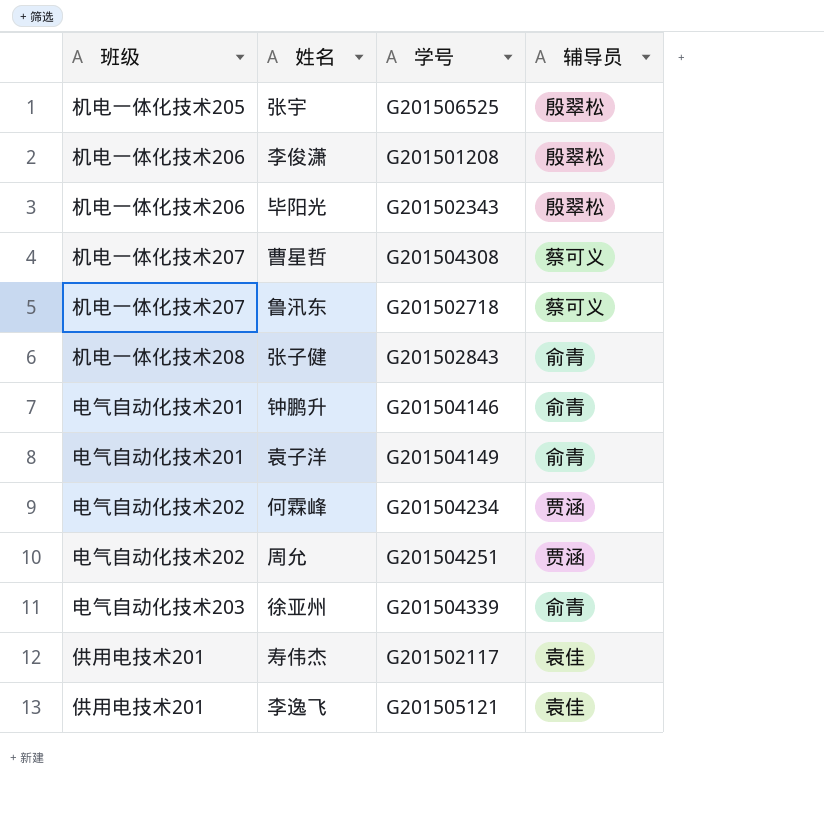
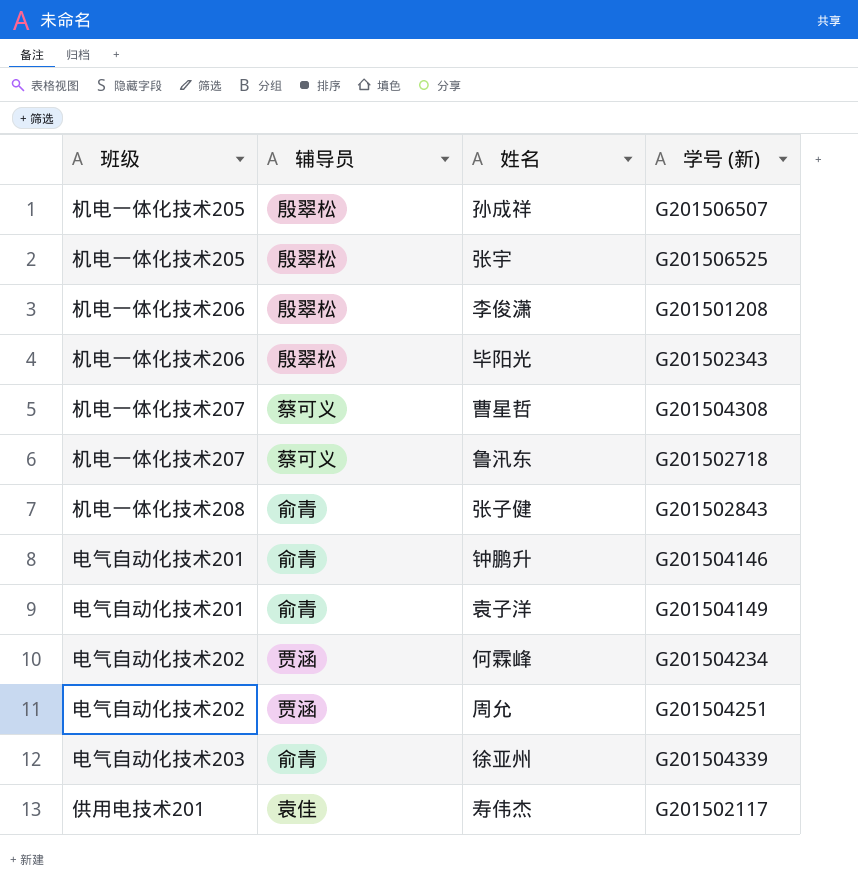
column 辅导员 | position: 4 -> 2
column name: 学号 -> 学号 (新)
row 李逸飞: 供用电技术201 | G201505121 | 袁佳 -> none
row 孙成祥: none -> 机电一体化技术205 | 殷翠松 | G201506507

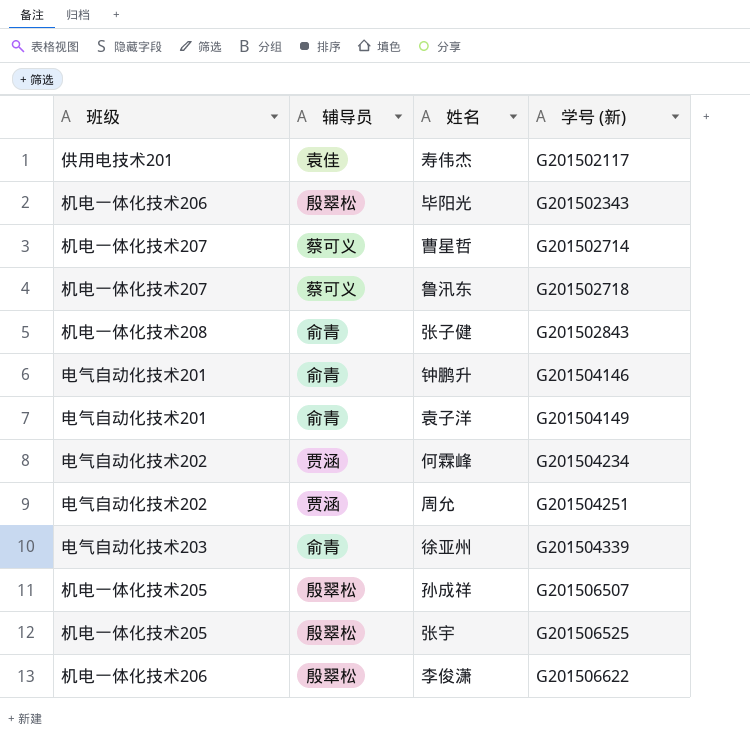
row order: none -> 学号 (新) ascending
曹星哲 | 学号 (新): G201504308 -> G201502714
李俊潇 | 学号 (新): G201501208 -> G201506622

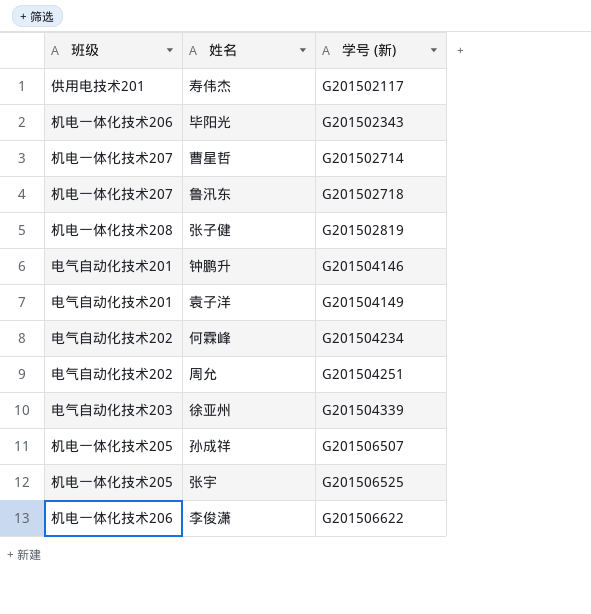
column 辅导员 | position: 2 -> none
张子健 | 学号 (新): G201502843 -> G201502819

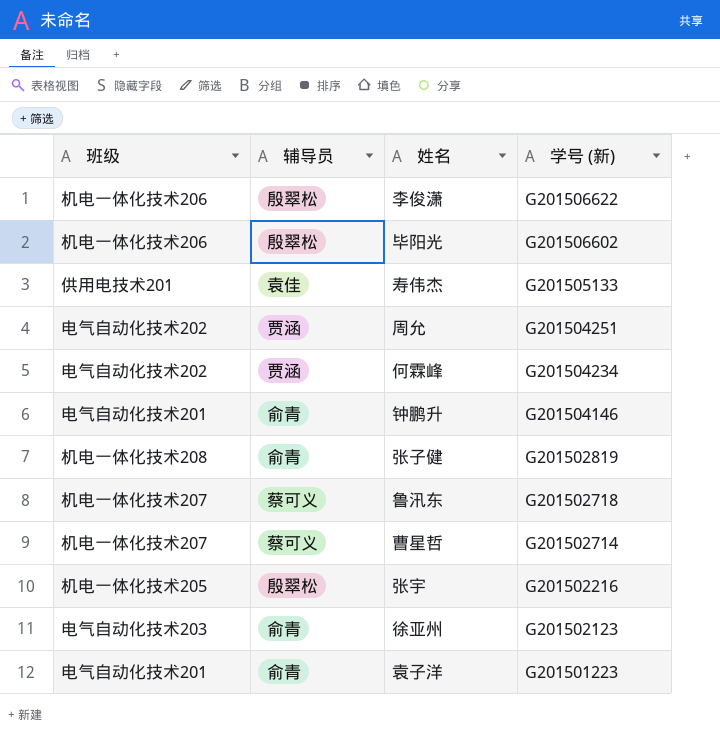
row order: 学号 (新) ascending -> 学号 (新) descending
column 辅导员 | position: none -> 2
row 孙成祥: 机电一体化技术205 | G201506507 -> none
毕阳光 | 学号 (新): G201502343 -> G201506602
寿伟杰 | 学号 (新): G201502117 -> G201505133
张宇 | 学号 (新): G201506525 -> G201502216
徐亚州 | 学号 (新): G201504339 -> G201502123
袁子洋 | 学号 (新): G201504149 -> G201501223

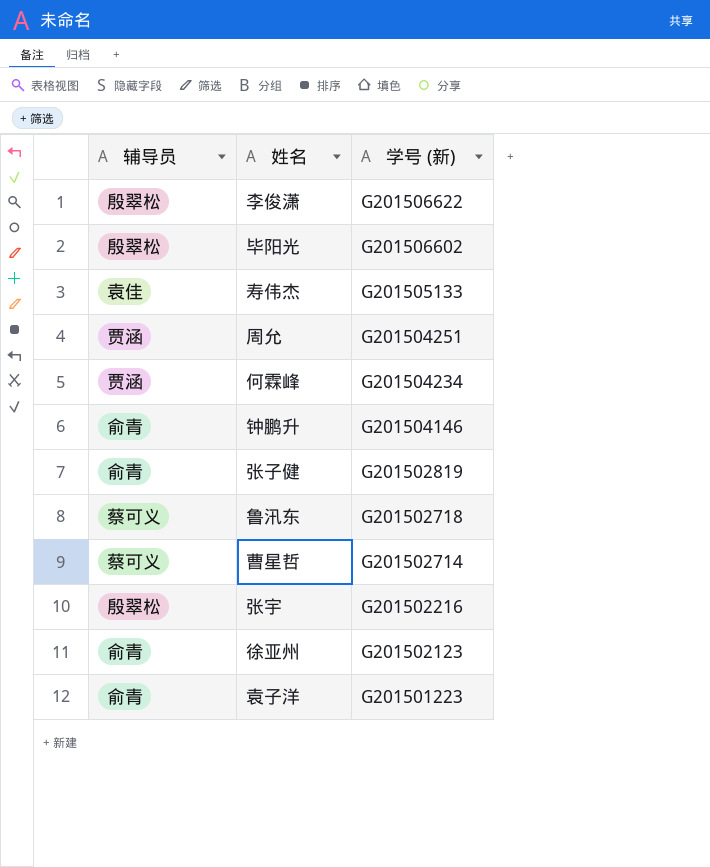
column 班级 | position: 1 -> none

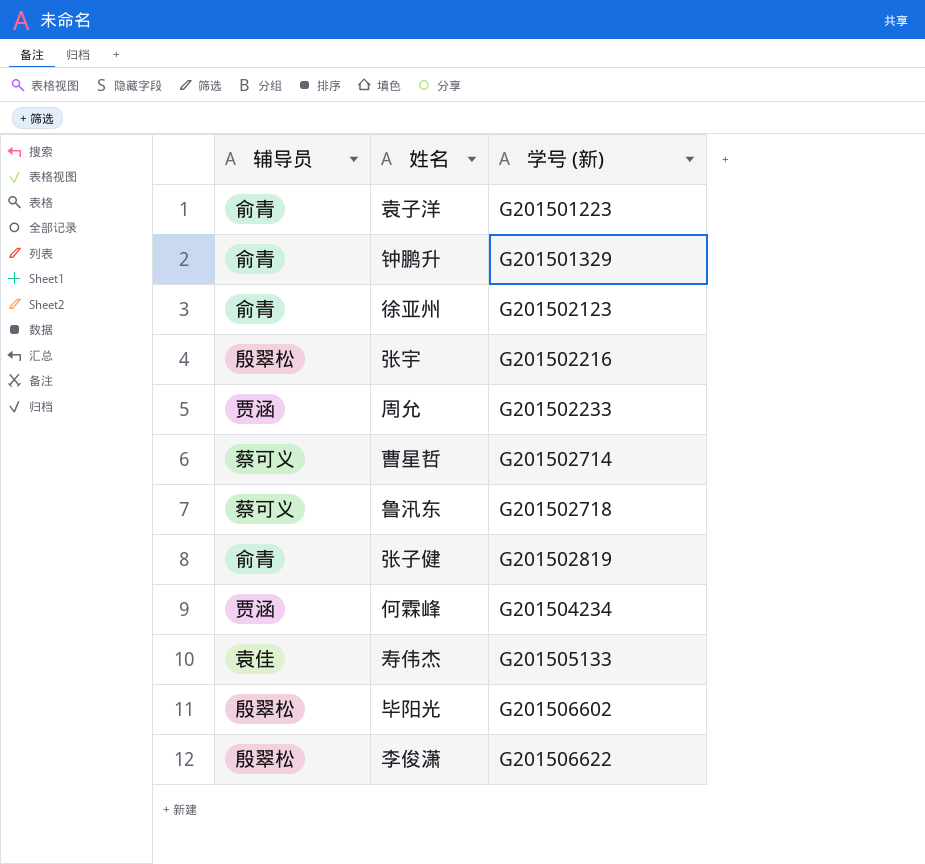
row order: 学号 (新) descending -> 学号 (新) ascending
钟鹏升 | 学号 (新): G201504146 -> G201501329
周允 | 学号 (新): G201504251 -> G201502233

